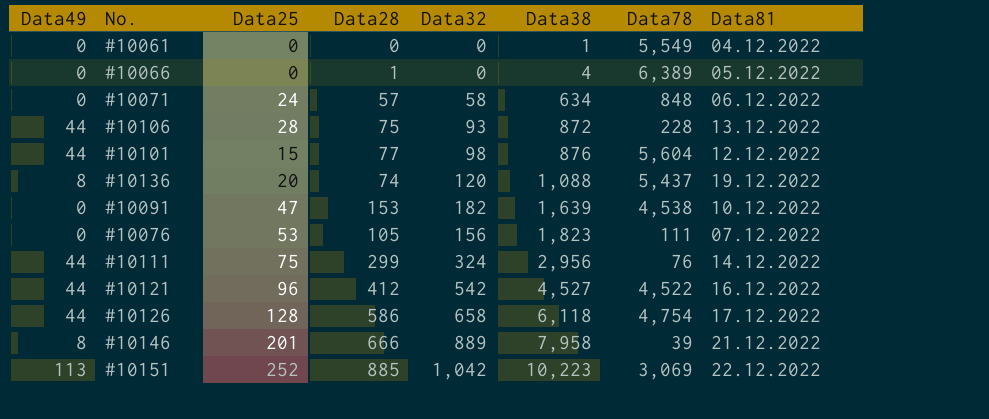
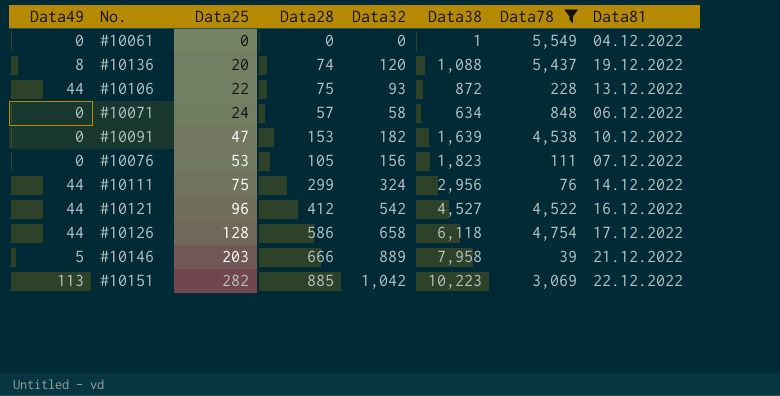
filter: none -> Data78 <= 5,549
row order: Data38 ascending -> Data25 ascending
#10106 | Data25: 28 -> 22
#10146 | Data49: 8 -> 5
#10146 | Data25: 201 -> 203
#10151 | Data25: 252 -> 282

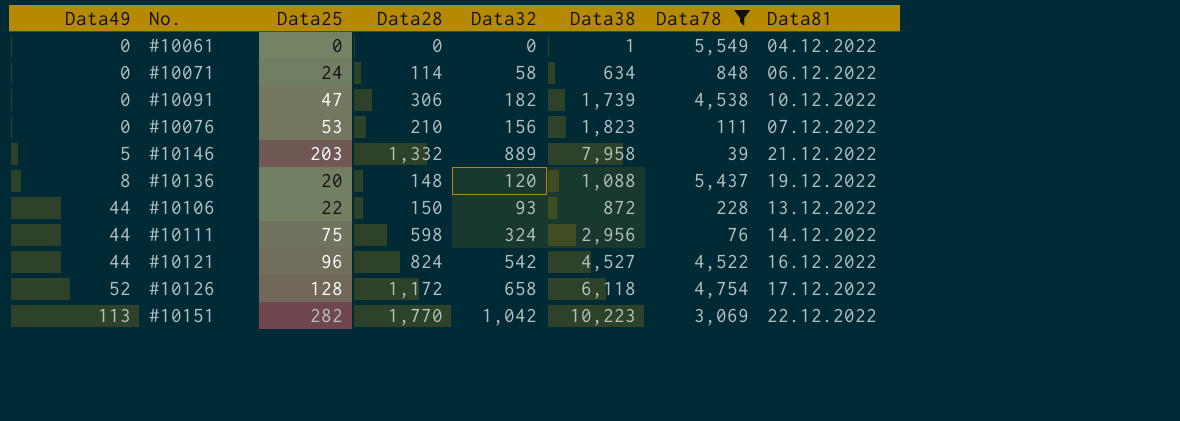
row order: Data25 ascending -> Data49 ascending
#10071 | Data28: 57 -> 114
#10091 | Data28: 153 -> 306
#10091 | Data38: 1,639 -> 1,739
#10076 | Data28: 105 -> 210
#10146 | Data28: 666 -> 1,332
#10136 | Data28: 74 -> 148
#10106 | Data28: 75 -> 150
#10111 | Data28: 299 -> 598
#10121 | Data28: 412 -> 824
#10126 | Data49: 44 -> 52
#10126 | Data28: 586 -> 1,172
#10151 | Data28: 885 -> 1,770

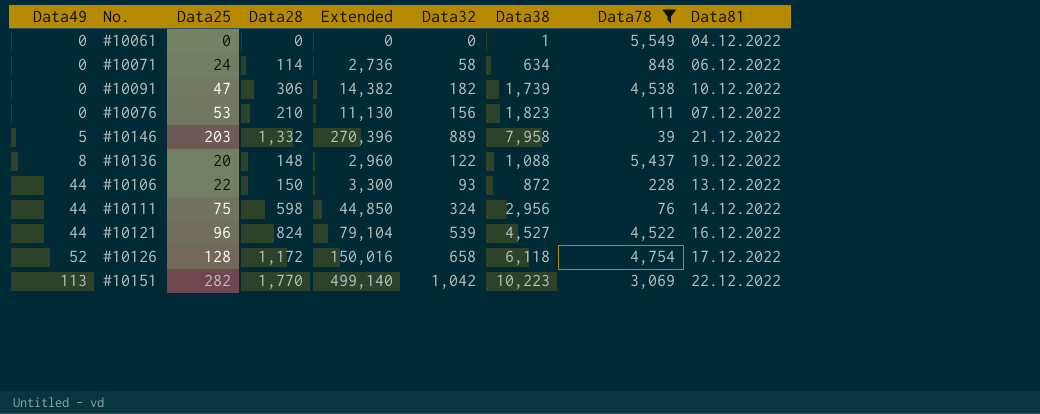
column Extended | formula: none -> [Data25] * [Data28]
#10136 | Data32: 120 -> 122
#10121 | Data32: 542 -> 539

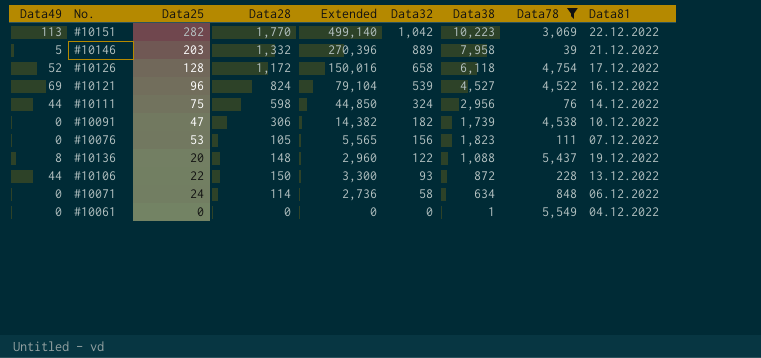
row order: Data49 ascending -> Data32 descending
#10121 | Data49: 44 -> 69
#10076 | Data28: 210 -> 105
#10076 | Extended: 11,130 -> 5,565

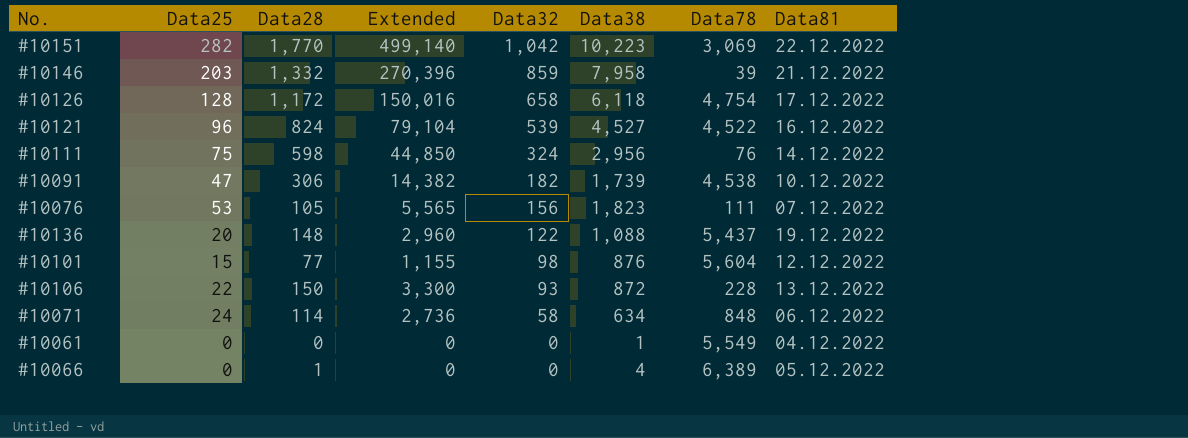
filter: Data78 <= 5,549 -> none
column Data49 | position: 1 -> none
#10146 | Data32: 889 -> 859

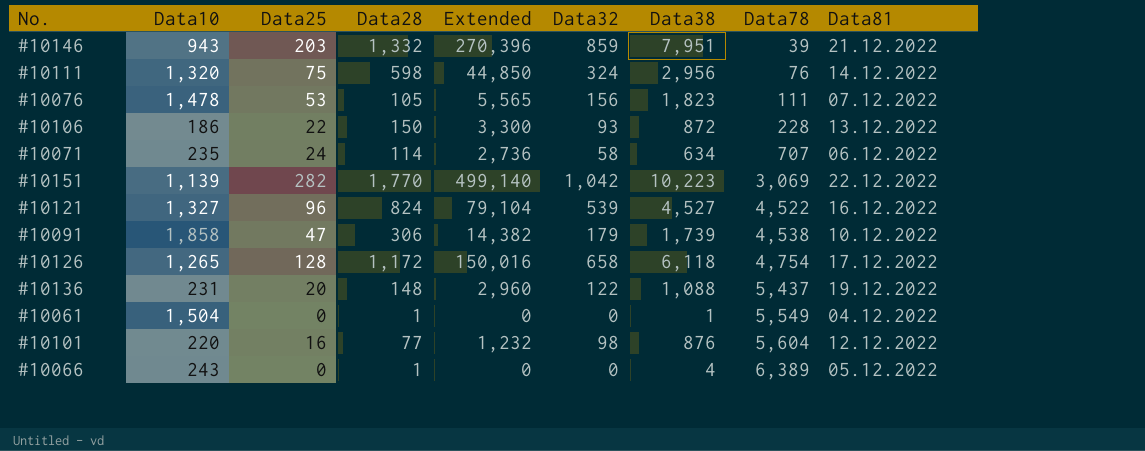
row order: Data32 descending -> Data78 ascending
column Data10 | position: none -> 2
#10146 | Data38: 7,958 -> 7,951
#10071 | Data78: 848 -> 707
#10091 | Data32: 182 -> 179
#10061 | Data28: 0 -> 1
#10101 | Data25: 15 -> 16
#10101 | Extended: 1,155 -> 1,232

